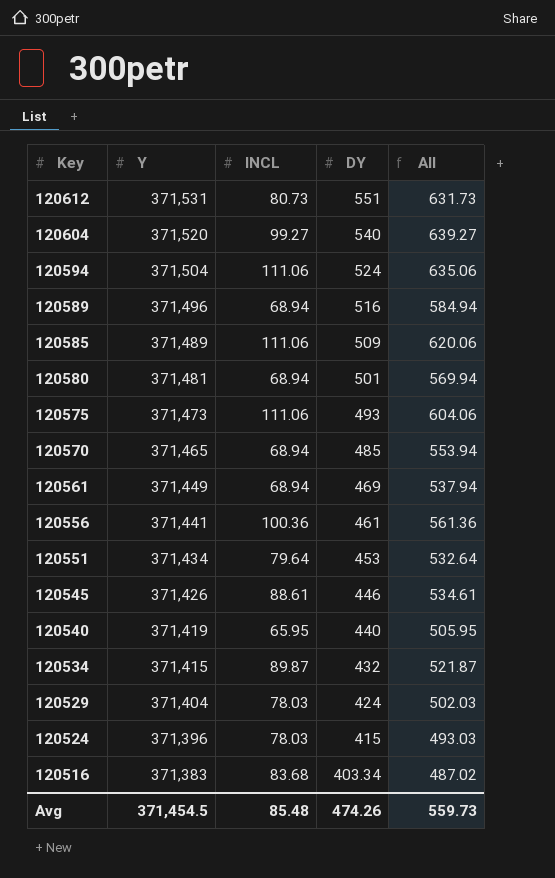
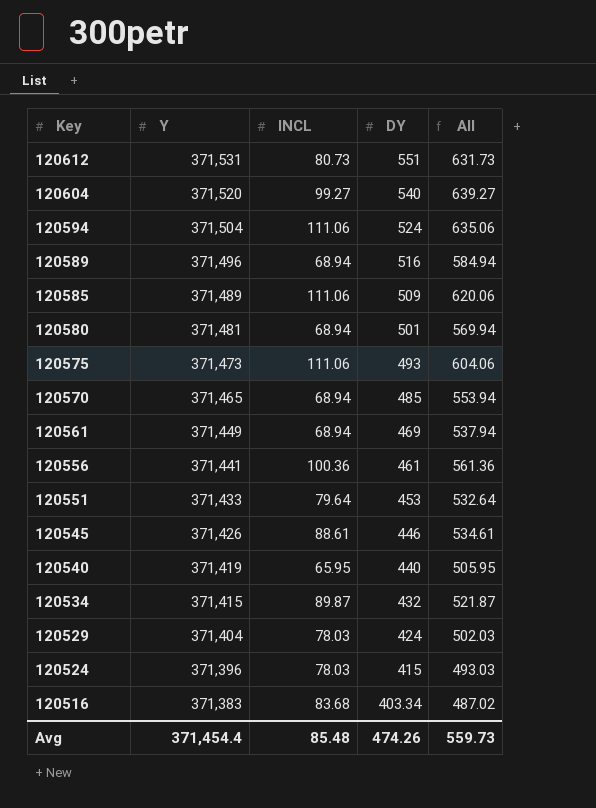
120551 | Y: 371,434 -> 371,433
Avg | Y: 371,454.5 -> 371,454.4

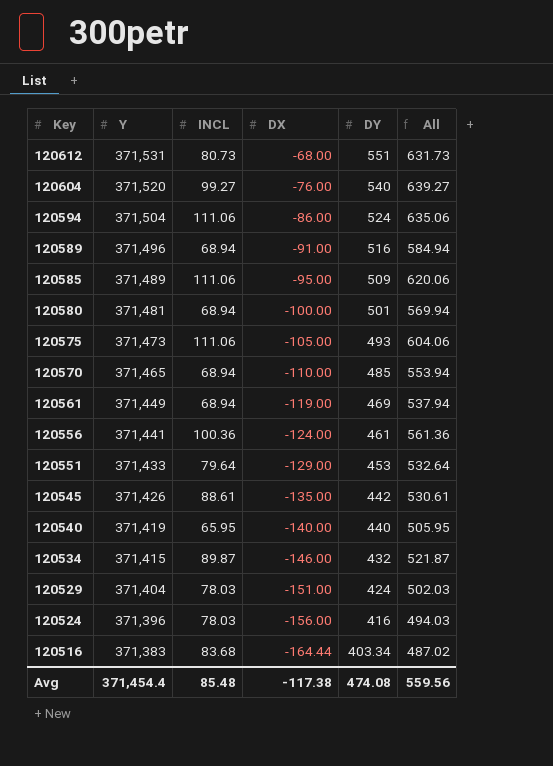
column DX | position: none -> 4
120545 | DY: 446 -> 442
120545 | All: 534.61 -> 530.61
120524 | DY: 415 -> 416
120524 | All: 493.03 -> 494.03
Avg | DY: 474.26 -> 474.08
Avg | All: 559.73 -> 559.56

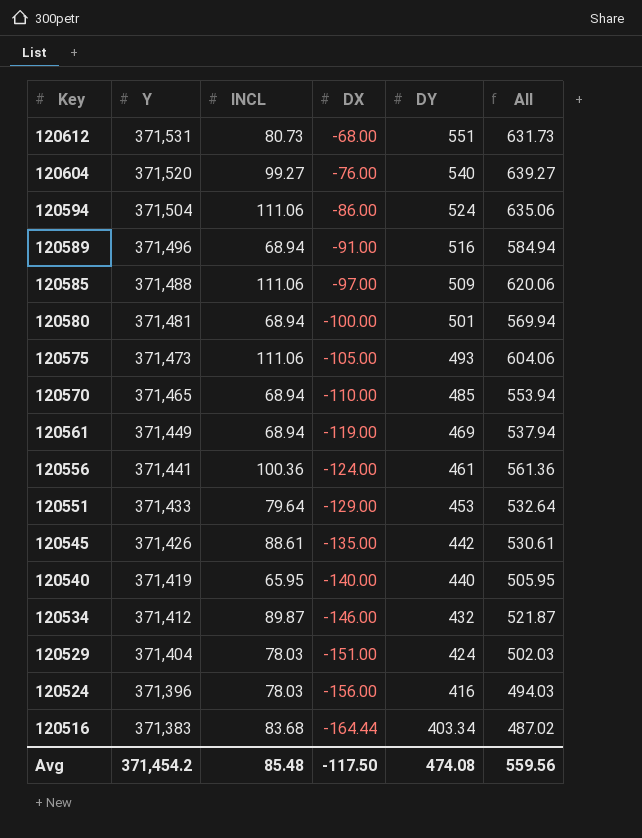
120585 | Y: 371,489 -> 371,488
120585 | DX: -95.00 -> -97.00
120534 | Y: 371,415 -> 371,412
Avg | Y: 371,454.4 -> 371,454.2
Avg | DX: -117.38 -> -117.50

